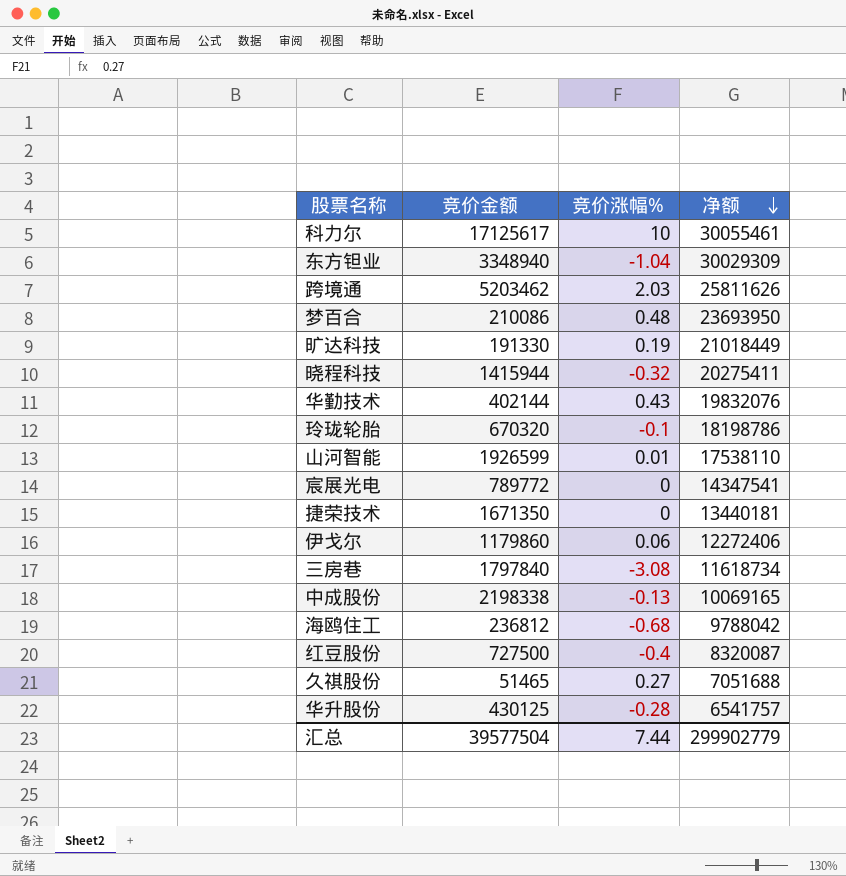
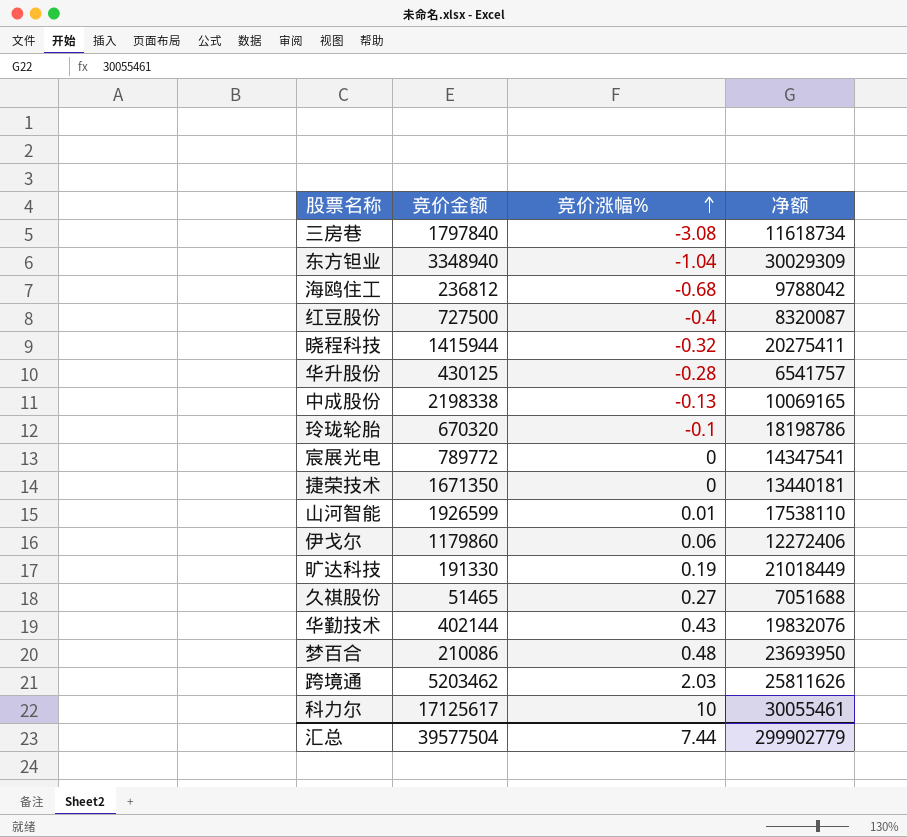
row order: 净额 descending -> 竞价涨幅% ascending

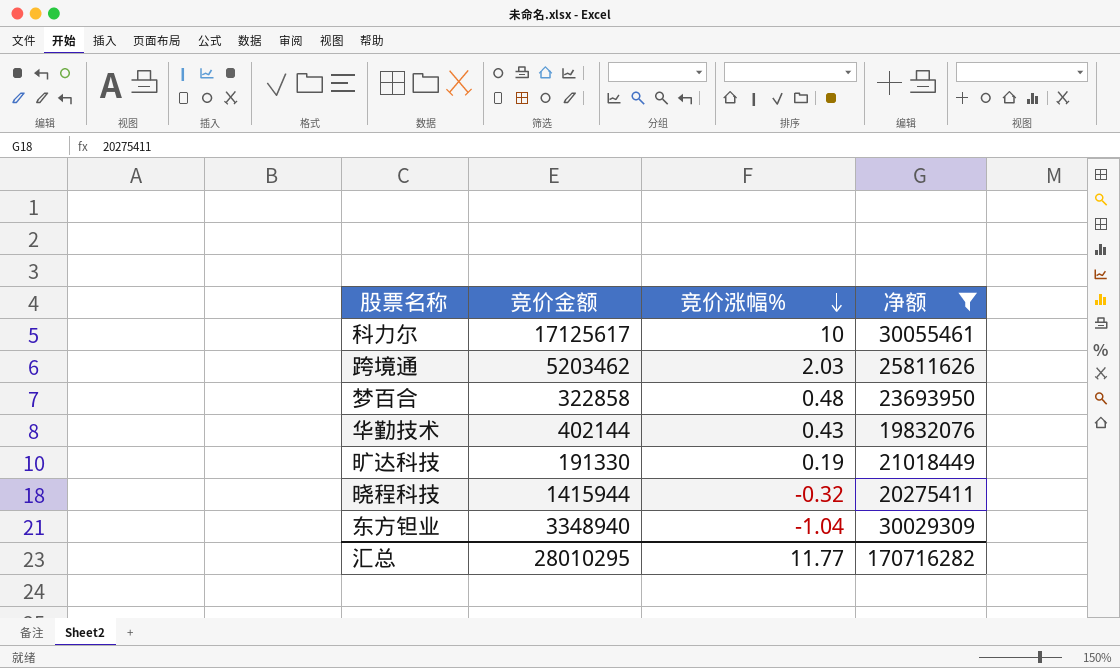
filter: none -> 净额 >= 19832076
row order: 竞价涨幅% ascending -> 竞价涨幅% descending
梦百合 | 竞价金额: 210086 -> 322858
汇总 | 竞价金额: 39577504 -> 28010295
汇总 | 竞价涨幅%: 7.44 -> 11.77
汇总 | 净额: 299902779 -> 170716282

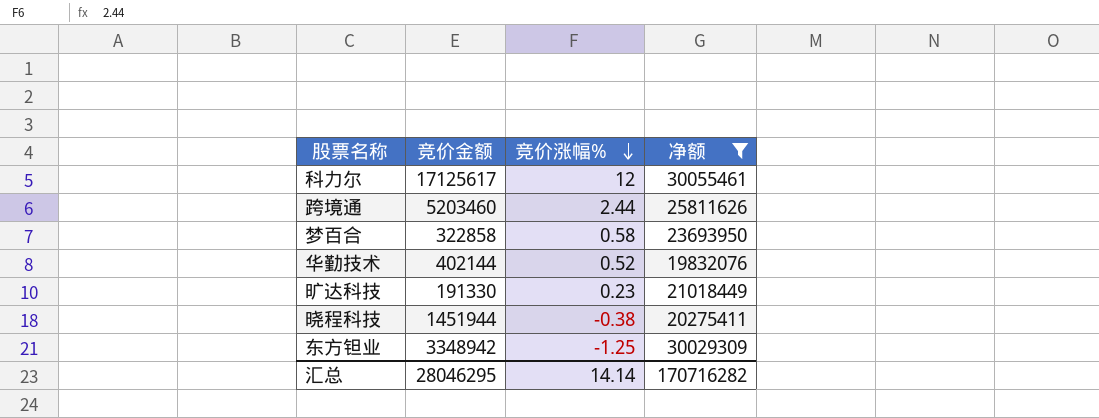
科力尔 | 竞价涨幅%: 10 -> 12
跨境通 | 竞价金额: 5203462 -> 5203460
跨境通 | 竞价涨幅%: 2.03 -> 2.44
梦百合 | 竞价涨幅%: 0.48 -> 0.58
华勤技术 | 竞价涨幅%: 0.43 -> 0.52
旷达科技 | 竞价涨幅%: 0.19 -> 0.23
晓程科技 | 竞价金额: 1415944 -> 1451944
晓程科技 | 竞价涨幅%: -0.32 -> -0.38
东方钽业 | 竞价金额: 3348940 -> 3348942
东方钽业 | 竞价涨幅%: -1.04 -> -1.25
汇总 | 竞价金额: 28010295 -> 28046295
汇总 | 竞价涨幅%: 11.77 -> 14.14

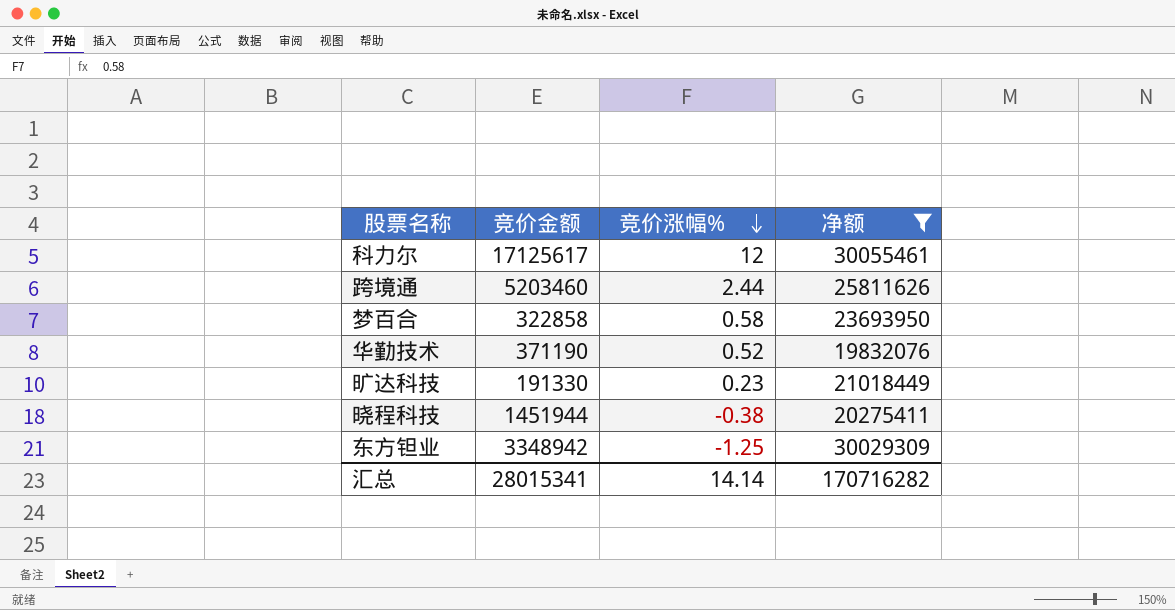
华勤技术 | 竞价金额: 402144 -> 371190
汇总 | 竞价金额: 28046295 -> 28015341

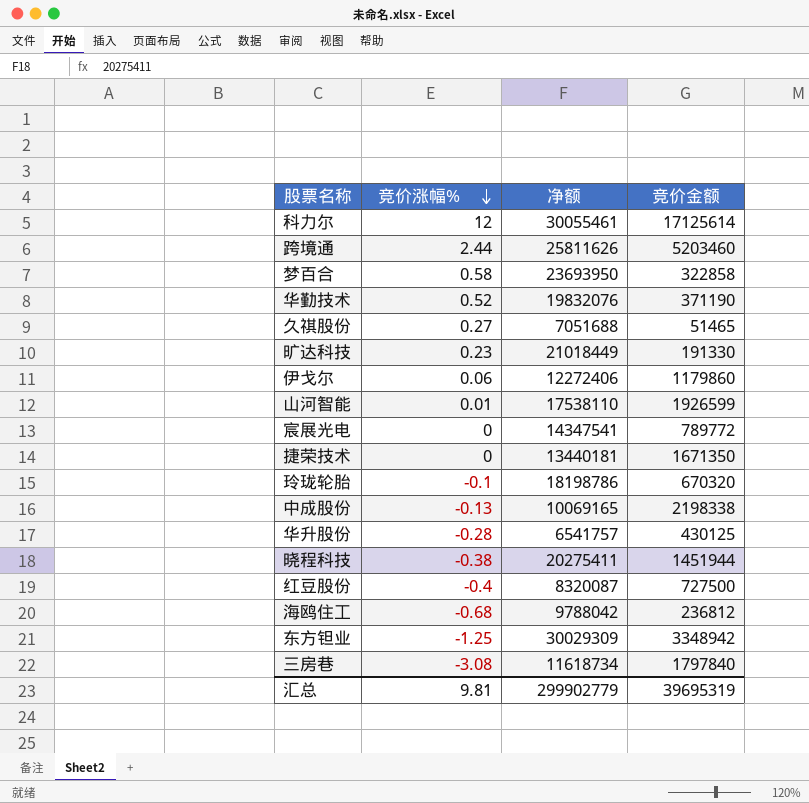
filter: 净额 >= 19832076 -> none
column 竞价金额 | position: 2 -> 4
科力尔 | 竞价金额: 17125617 -> 17125614
汇总 | 竞价涨幅%: 14.14 -> 9.81
汇总 | 净额: 170716282 -> 299902779
汇总 | 竞价金额: 28015341 -> 39695319

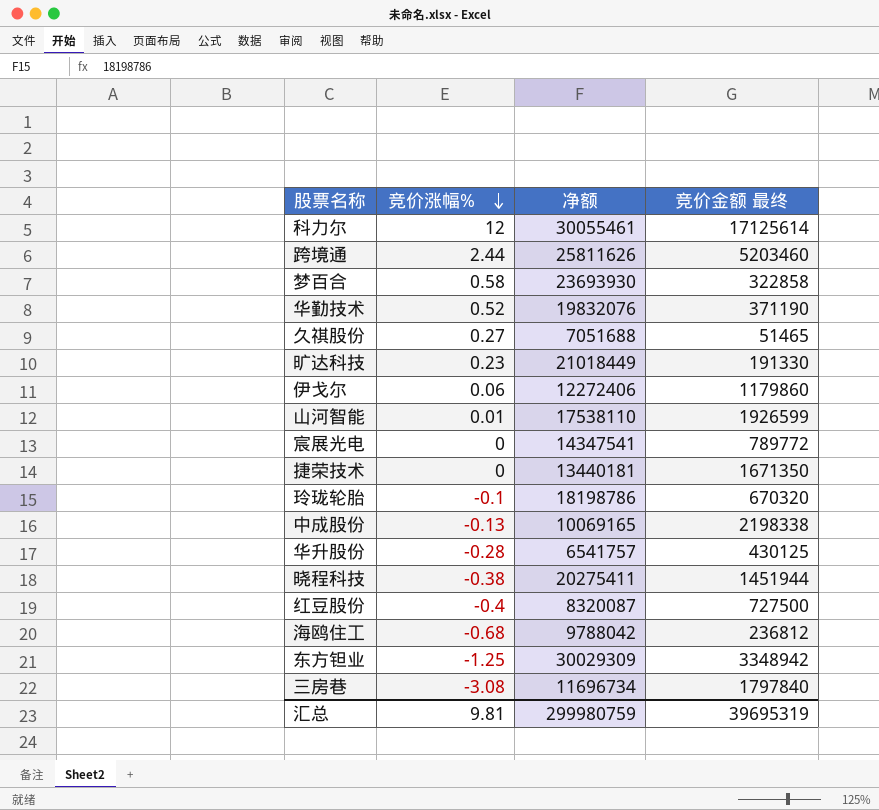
column name: 竞价金额 -> 竞价金额 最终
梦百合 | 净额: 23693950 -> 23693930
三房巷 | 净额: 11618734 -> 11696734
汇总 | 净额: 299902779 -> 299980759

